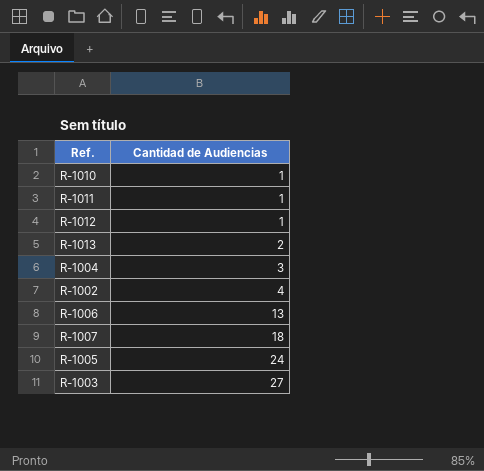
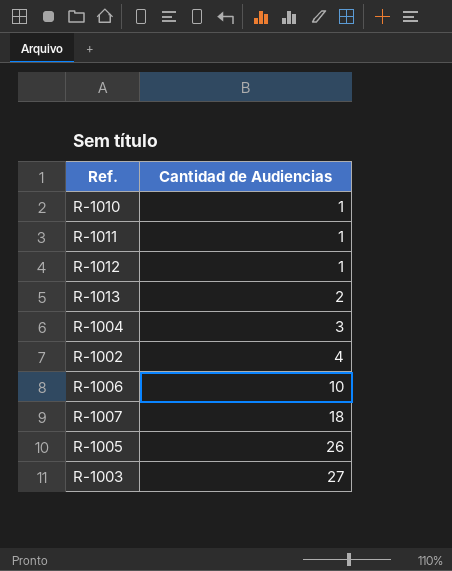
R-1006 | Cantidad de Audiencias: 13 -> 10
R-1005 | Cantidad de Audiencias: 24 -> 26

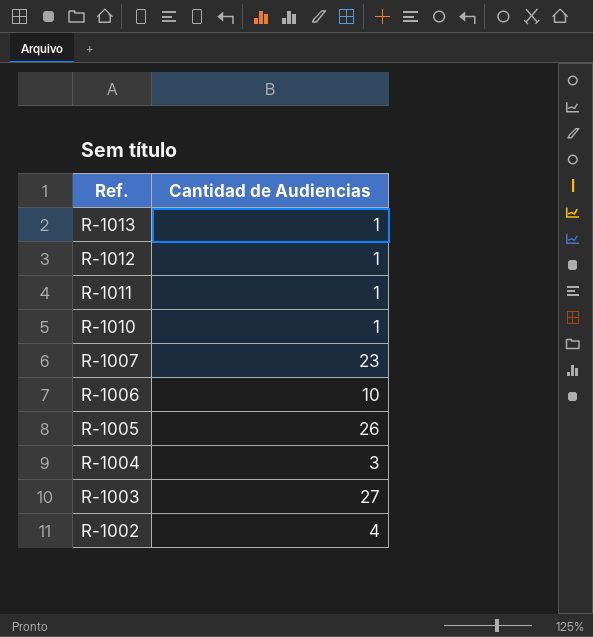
row order: Cantidad de Audiencias ascending -> Ref. descending
R-1013 | Cantidad de Audiencias: 2 -> 1
R-1007 | Cantidad de Audiencias: 18 -> 23

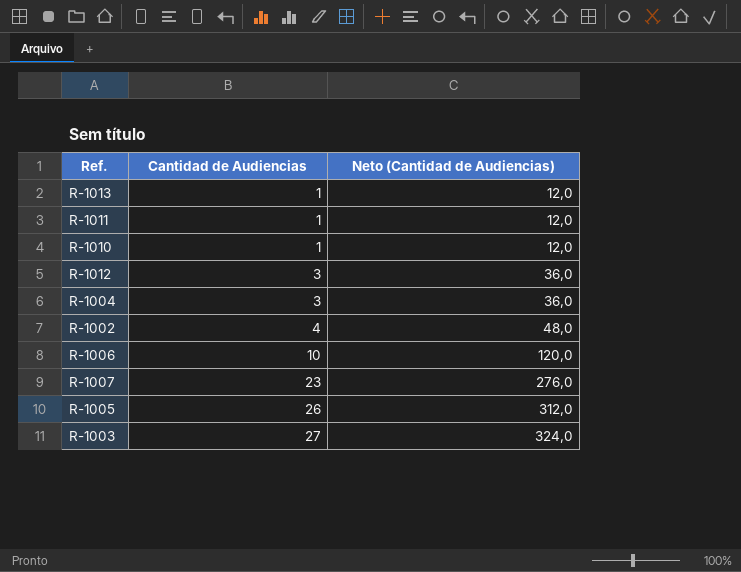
row order: Ref. descending -> Cantidad de Audiencias ascending
column Neto (Cantidad de Audiencias) | formula: none -> [Cantidad de Audiencias] * 12
R-1012 | Cantidad de Audiencias: 1 -> 3

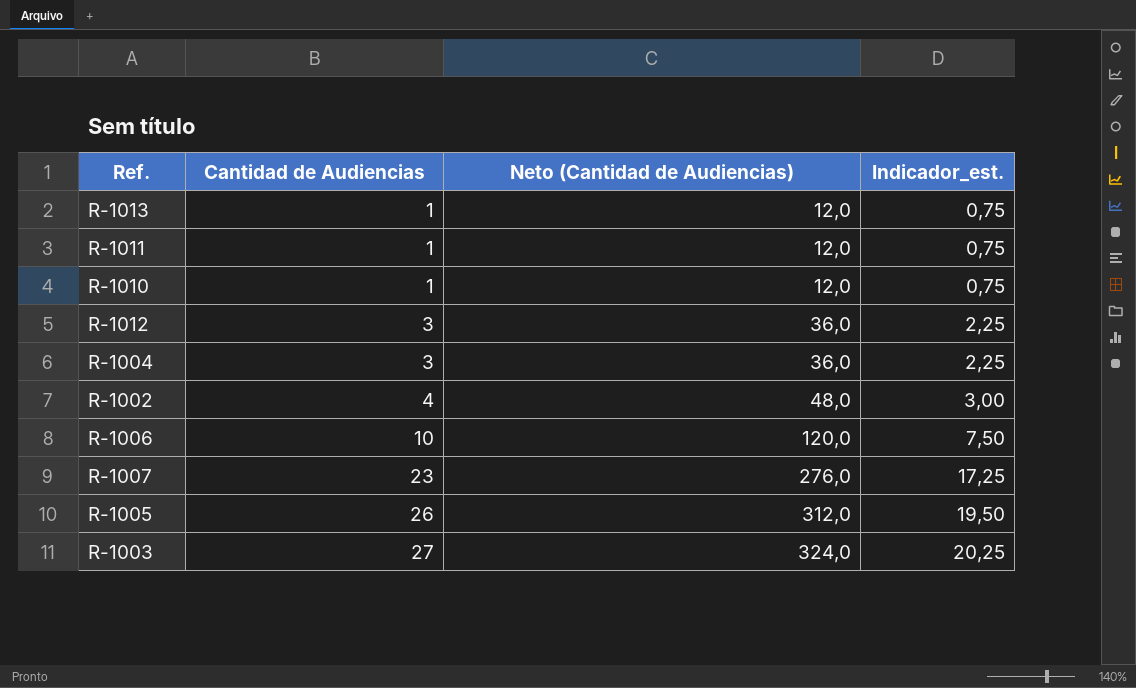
column Indicador_est. | formula: none -> [Cantidad de Audiencias] * 0,75

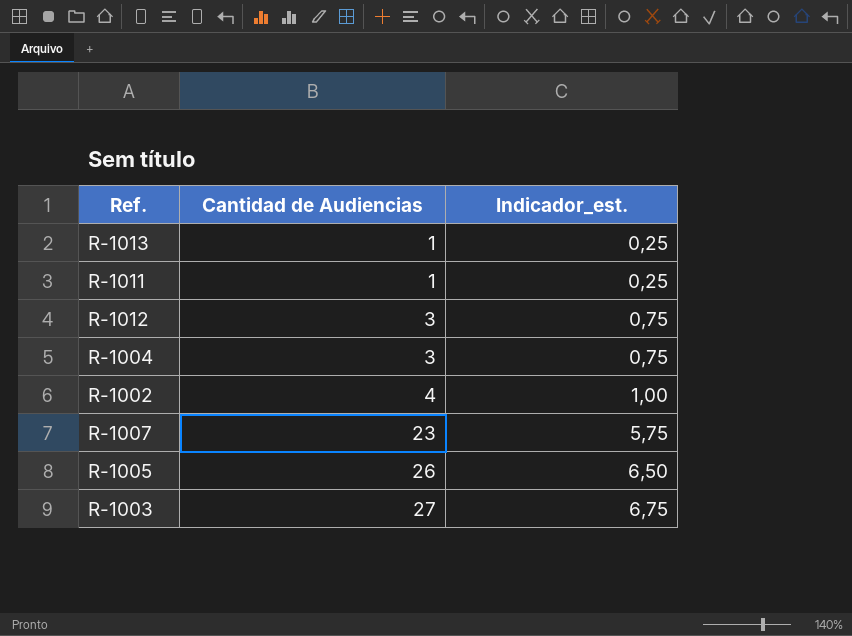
column Neto (Cantidad de Audiencias) | formula: [Cantidad de Audiencias] * 12 -> none
column Indicador_est. | formula: [Cantidad de Audiencias] * 0,75 -> [Cantidad de Audiencias] * 0,25
row R-1010: 1 | 12,0 | 0,75 -> none
row R-1006: 10 | 120,0 | 7,50 -> none

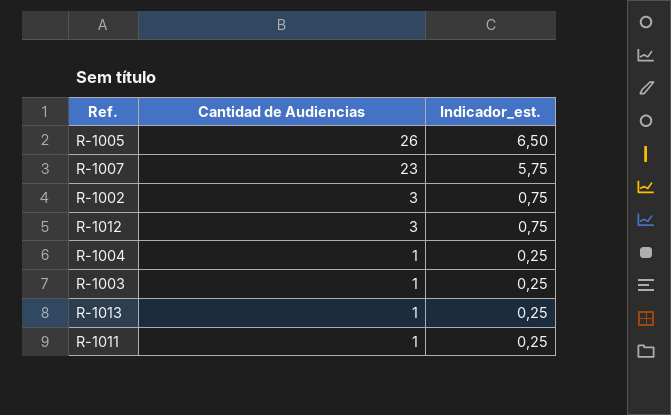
row order: Cantidad de Audiencias ascending -> Cantidad de Audiencias descending
R-1002 | Cantidad de Audiencias: 4 -> 3
R-1002 | Indicador_est.: 1,00 -> 0,75
R-1004 | Cantidad de Audiencias: 3 -> 1
R-1004 | Indicador_est.: 0,75 -> 0,25
R-1003 | Cantidad de Audiencias: 27 -> 1
R-1003 | Indicador_est.: 6,75 -> 0,25

